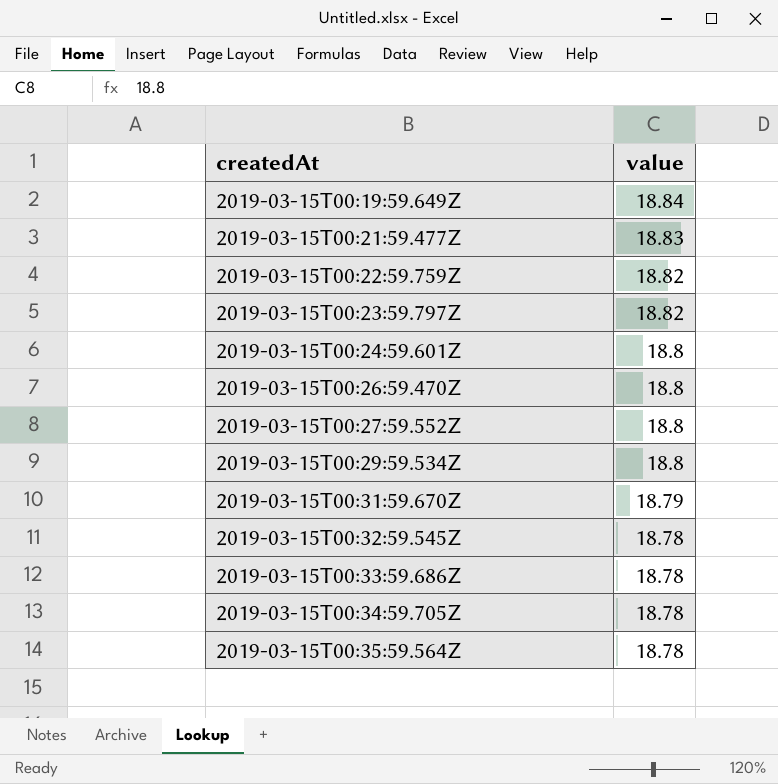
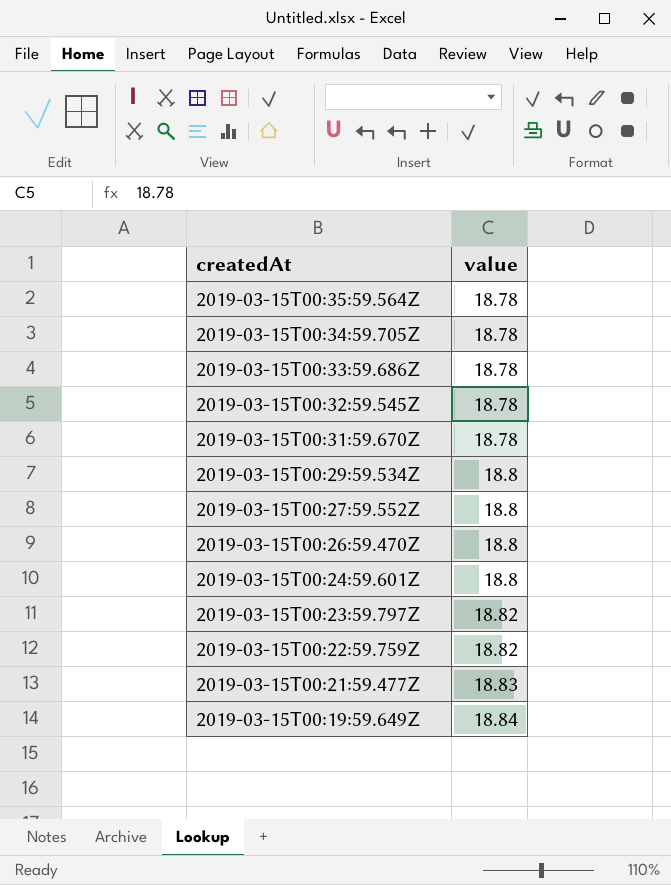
row order: createdAt ascending -> createdAt descending
2019-03-15T00:31:59.670Z | value: 18.79 -> 18.78

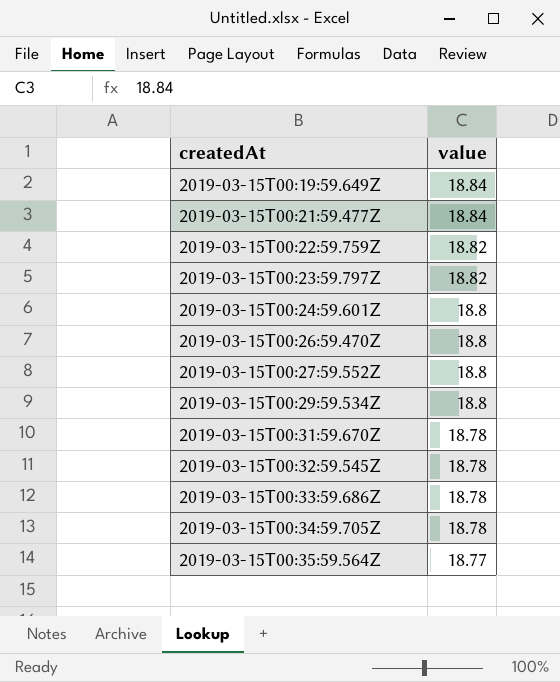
row order: createdAt descending -> createdAt ascending
2019-03-15T00:21:59.477Z | value: 18.83 -> 18.84
2019-03-15T00:35:59.564Z | value: 18.78 -> 18.77

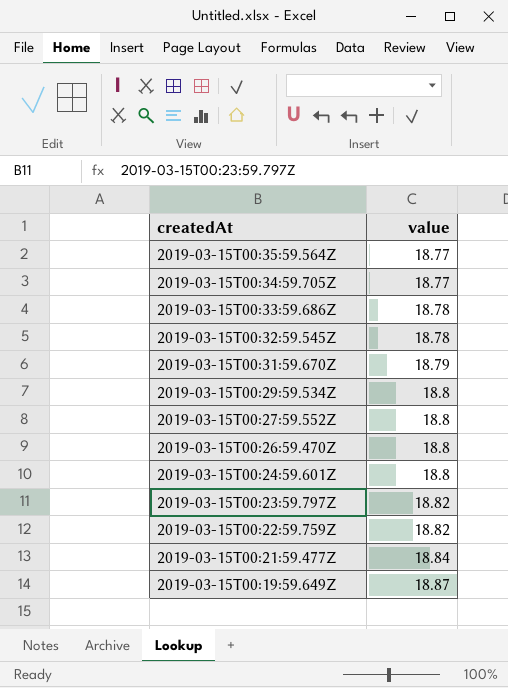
row order: createdAt ascending -> createdAt descending
2019-03-15T00:34:59.705Z | value: 18.78 -> 18.77
2019-03-15T00:31:59.670Z | value: 18.78 -> 18.79
2019-03-15T00:19:59.649Z | value: 18.84 -> 18.87

